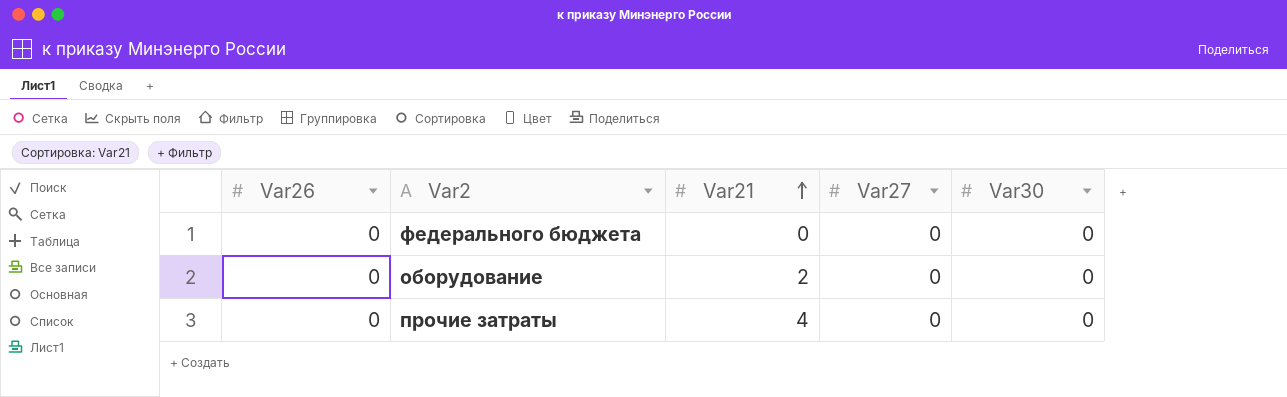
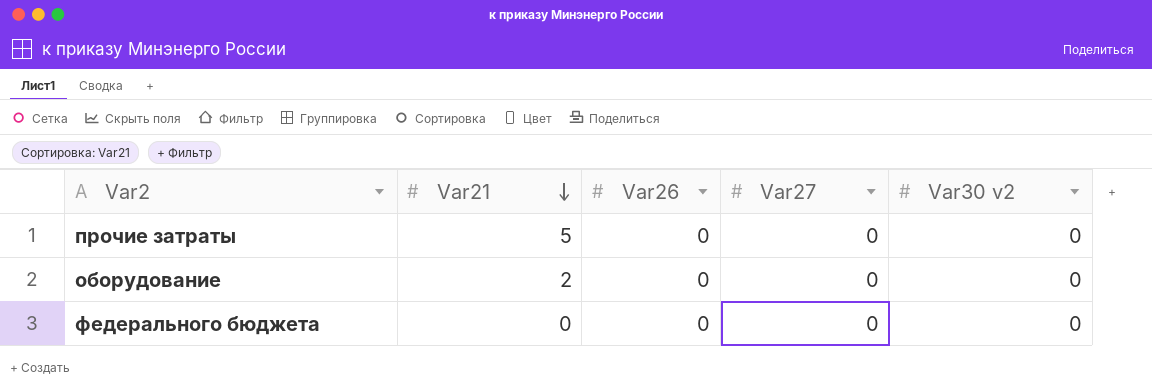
row order: Var21 ascending -> Var21 descending
column Var26 | position: 1 -> 3
column name: Var30 -> Var30 v2
прочие затраты | Var21: 4 -> 5

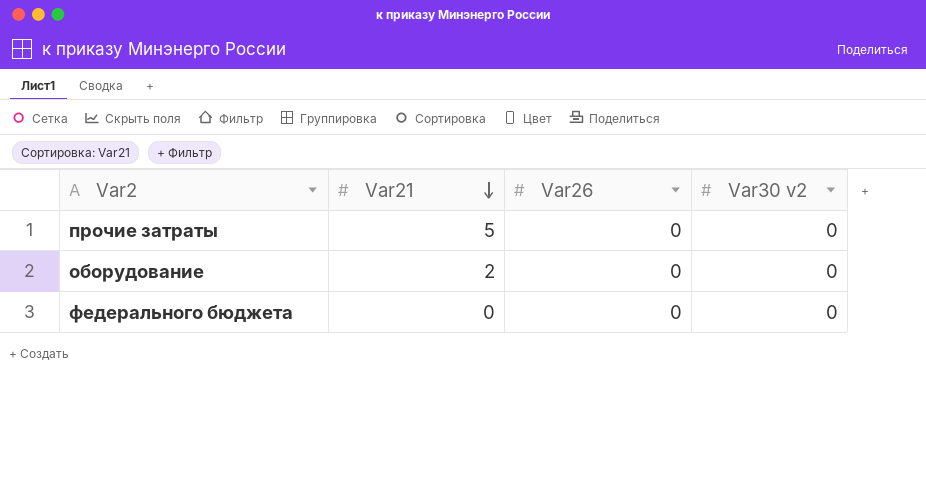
column Var27 | position: 4 -> none

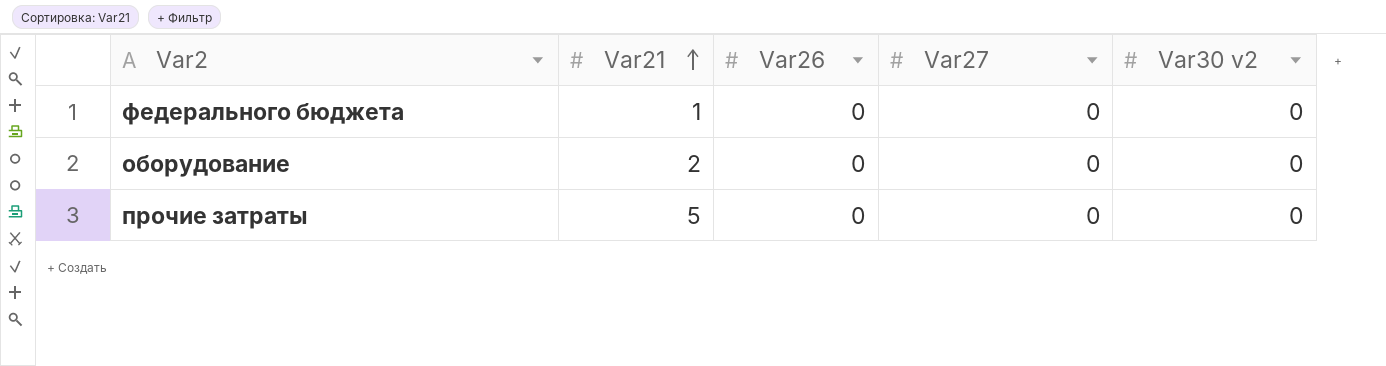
row order: Var21 descending -> Var21 ascending
column Var27 | position: none -> 4
федерального бюджета | Var21: 0 -> 1

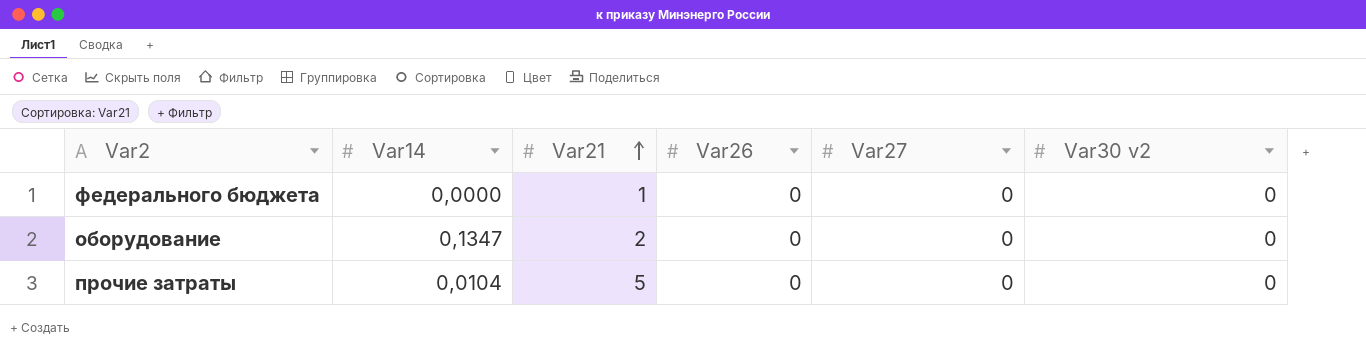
column Var14 | position: none -> 2

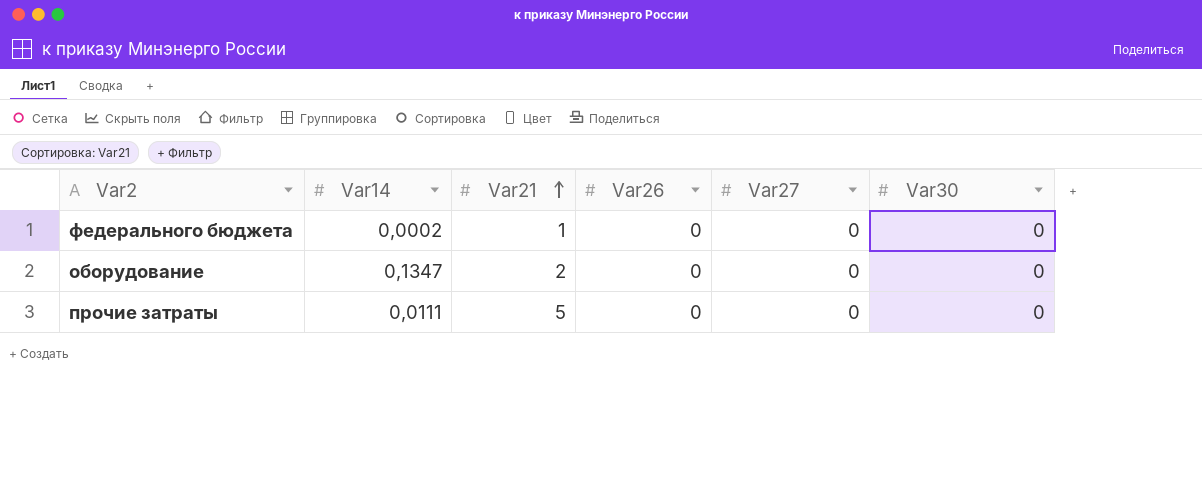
column name: Var30 v2 -> Var30
федерального бюджета | Var14: 0,0000 -> 0,0002
прочие затраты | Var14: 0,0104 -> 0,0111

